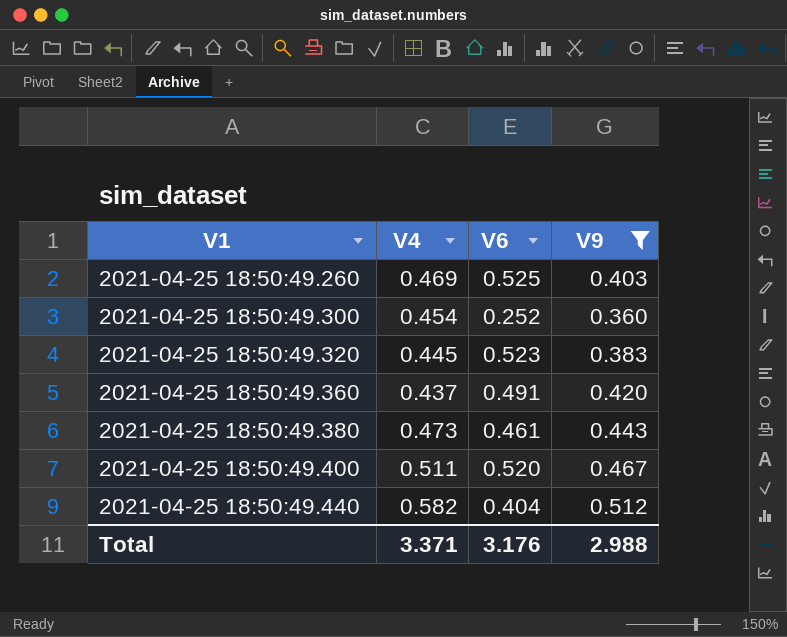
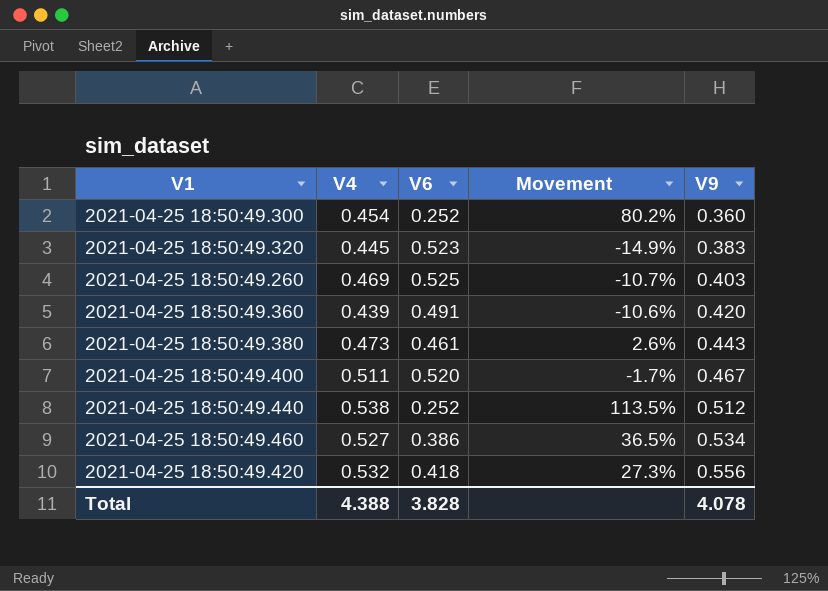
filter: V9 <= 0.512 -> none
row order: V1 ascending -> V9 ascending
column Movement | formula: none -> ([V4] - [V6]) / [V6]
2021-04-25 18:50:49.360 | V4: 0.437 -> 0.439
2021-04-25 18:50:49.440 | V4: 0.582 -> 0.538
2021-04-25 18:50:49.440 | V6: 0.404 -> 0.252
Total | V4: 3.371 -> 4.388
Total | V6: 3.176 -> 3.828
Total | V9: 2.988 -> 4.078

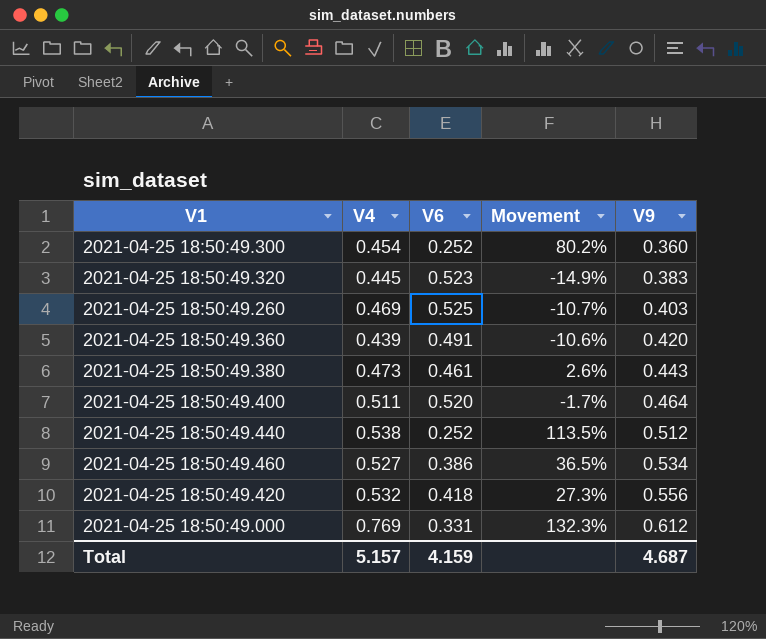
2021-04-25 18:50:49.400 | V9: 0.467 -> 0.464
row 2021-04-25 18:50:49.000: none -> 0.769 | 0.331 | 132.3% | 0.612
Total | V4: 4.388 -> 5.157
Total | V6: 3.828 -> 4.159
Total | V9: 4.078 -> 4.687

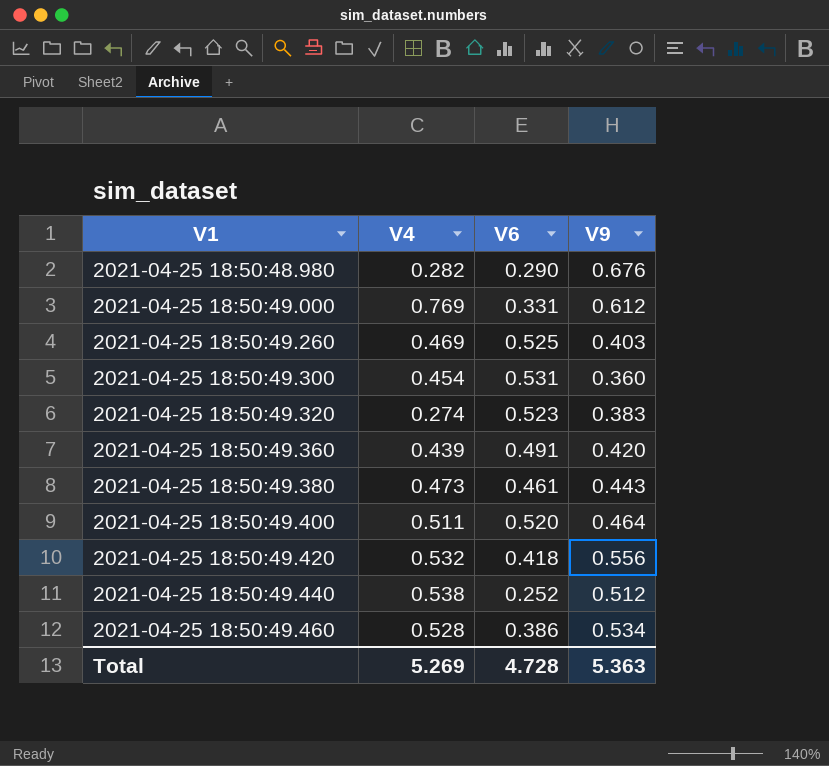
row order: V9 ascending -> V1 ascending
column Movement | formula: ([V4] - [V6]) / [V6] -> none
row 2021-04-25 18:50:48.980: none -> 0.282 | 0.290 | 0.676
2021-04-25 18:50:49.300 | V6: 0.252 -> 0.531
2021-04-25 18:50:49.320 | V4: 0.445 -> 0.274
2021-04-25 18:50:49.460 | V4: 0.527 -> 0.528
Total | V4: 5.157 -> 5.269
Total | V6: 4.159 -> 4.728
Total | V9: 4.687 -> 5.363

